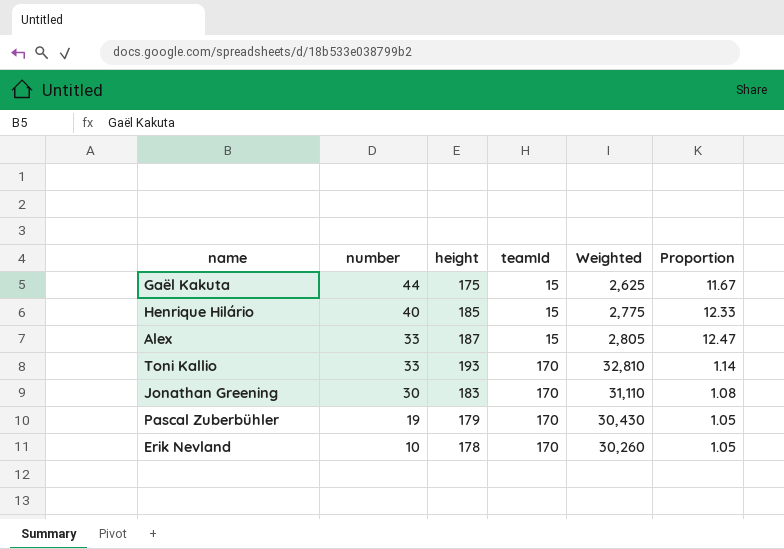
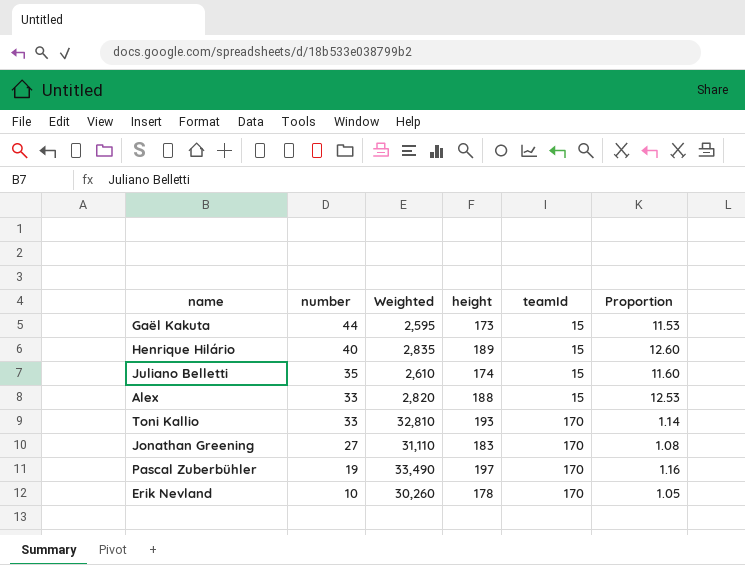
column Weighted | position: 5 -> 3
Gaël Kakuta | Weighted: 2,625 -> 2,595
Gaël Kakuta | height: 175 -> 173
Gaël Kakuta | Proportion: 11.67 -> 11.53
Henrique Hilário | Weighted: 2,775 -> 2,835
Henrique Hilário | height: 185 -> 189
Henrique Hilário | Proportion: 12.33 -> 12.60
row Juliano Belletti: none -> 35 | 2,610 | 174 | 15 | 11.60
Alex | Weighted: 2,805 -> 2,820
Alex | height: 187 -> 188
Alex | Proportion: 12.47 -> 12.53
Jonathan Greening | number: 30 -> 27
Pascal Zuberbühler | Weighted: 30,430 -> 33,490
Pascal Zuberbühler | height: 179 -> 197
Pascal Zuberbühler | Proportion: 1.05 -> 1.16

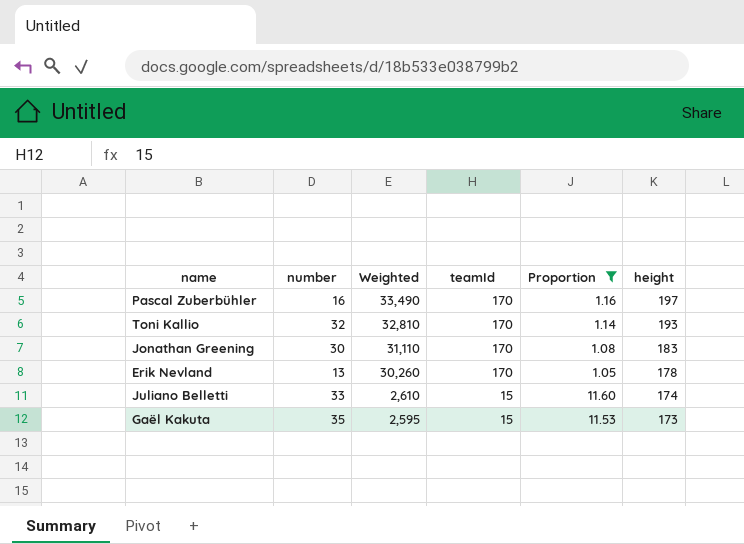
filter: none -> Proportion <= 11.60
row order: number descending -> Weighted descending
column height | position: 4 -> 6
Pascal Zuberbühler | number: 19 -> 16
Toni Kallio | number: 33 -> 32
Jonathan Greening | number: 27 -> 30
Erik Nevland | number: 10 -> 13
Juliano Belletti | number: 35 -> 33
Gaël Kakuta | number: 44 -> 35

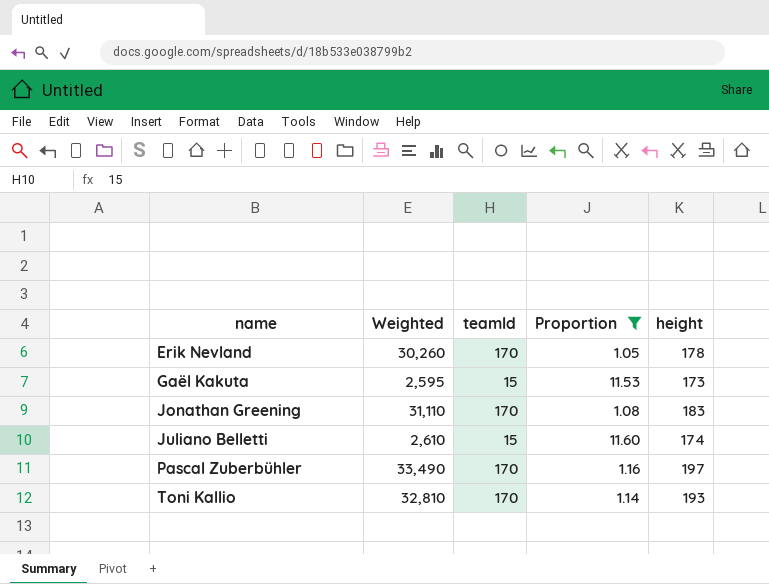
row order: Weighted descending -> name ascending
column number | position: 2 -> none

